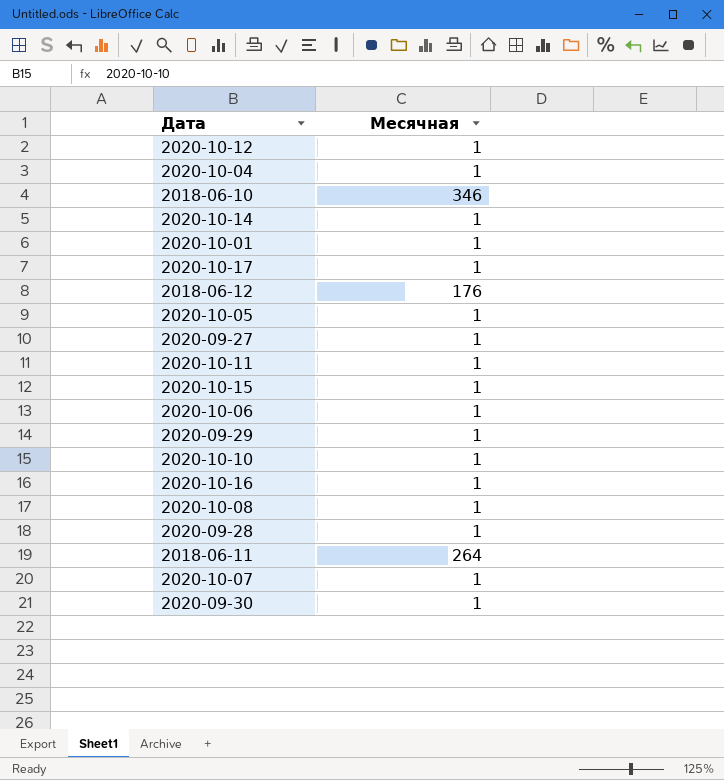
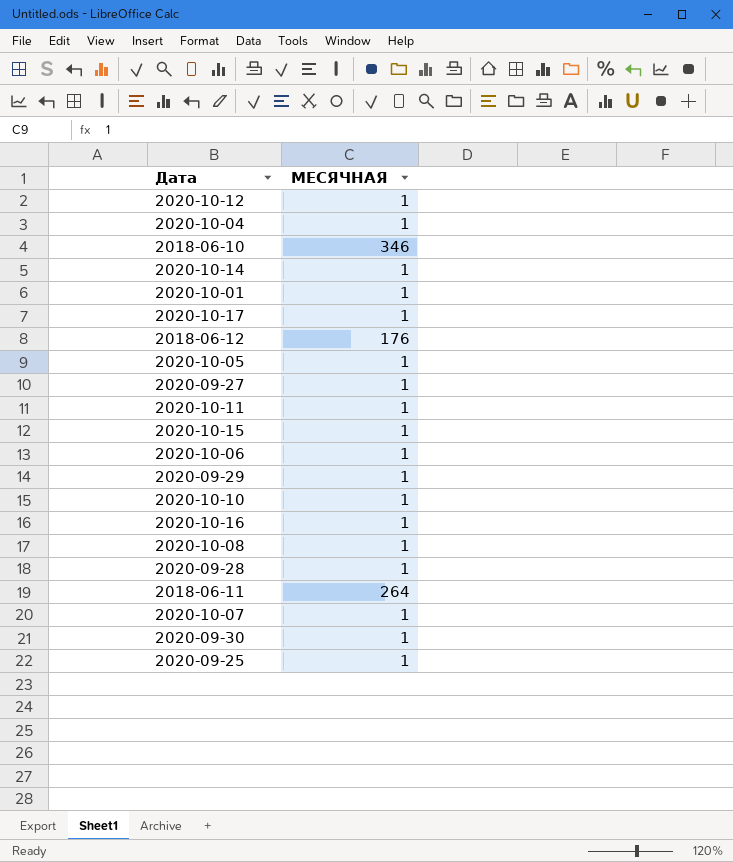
column name: Месячная -> МЕСЯЧНАЯ
row 2020-09-25: none -> 1

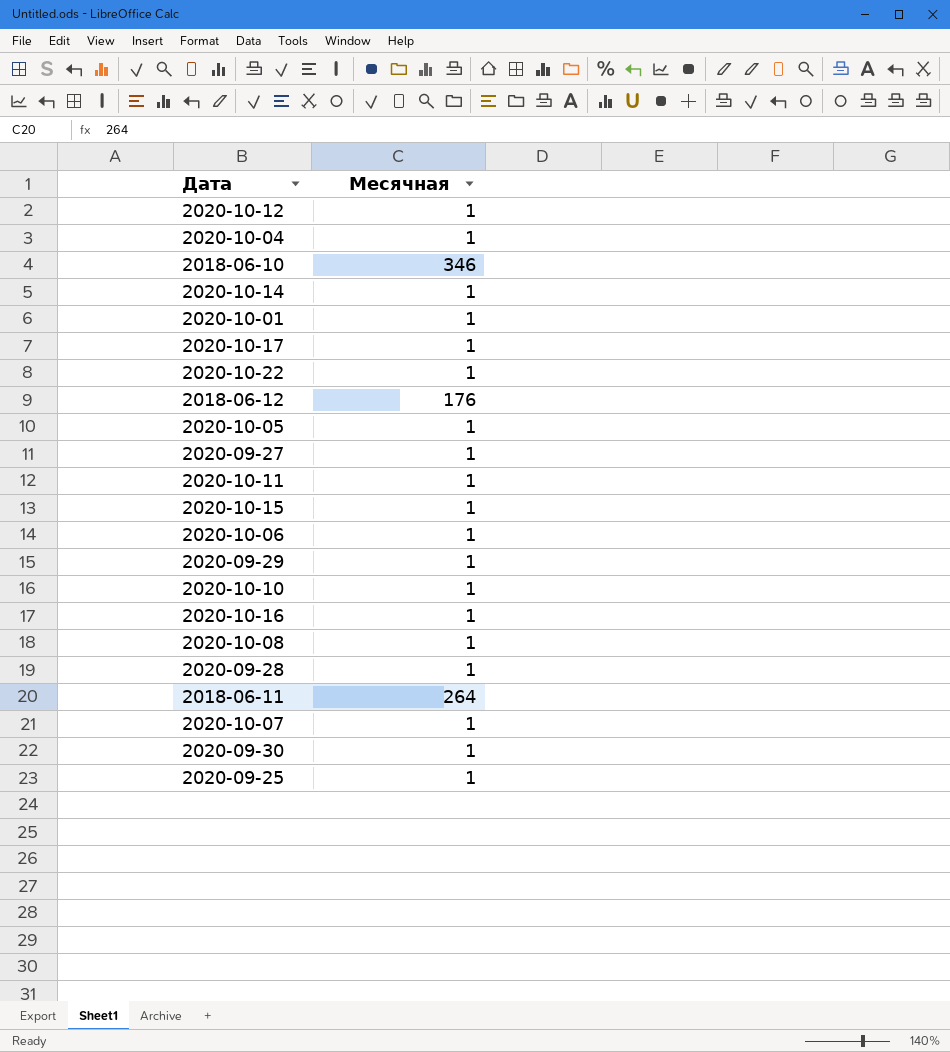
column name: МЕСЯЧНАЯ -> Месячная
row 2020-10-22: none -> 1

